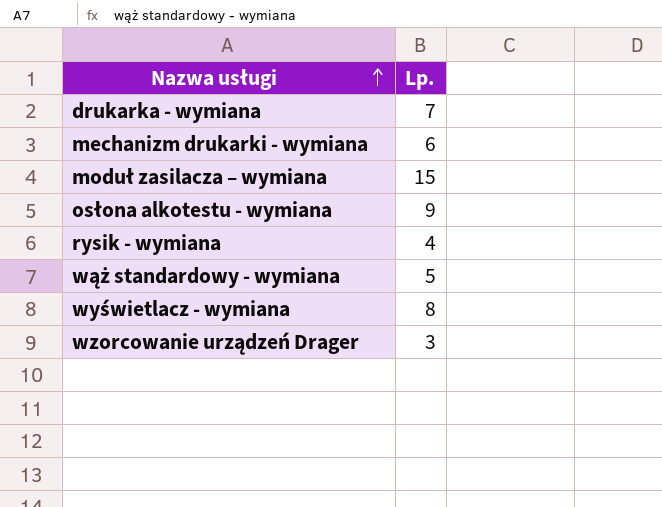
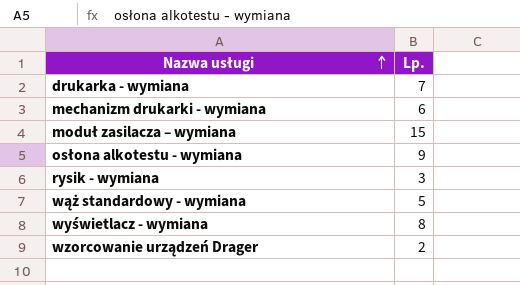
rysik - wymiana | Lp.: 4 -> 3
wzorcowanie urządzeń Drager | Lp.: 3 -> 2

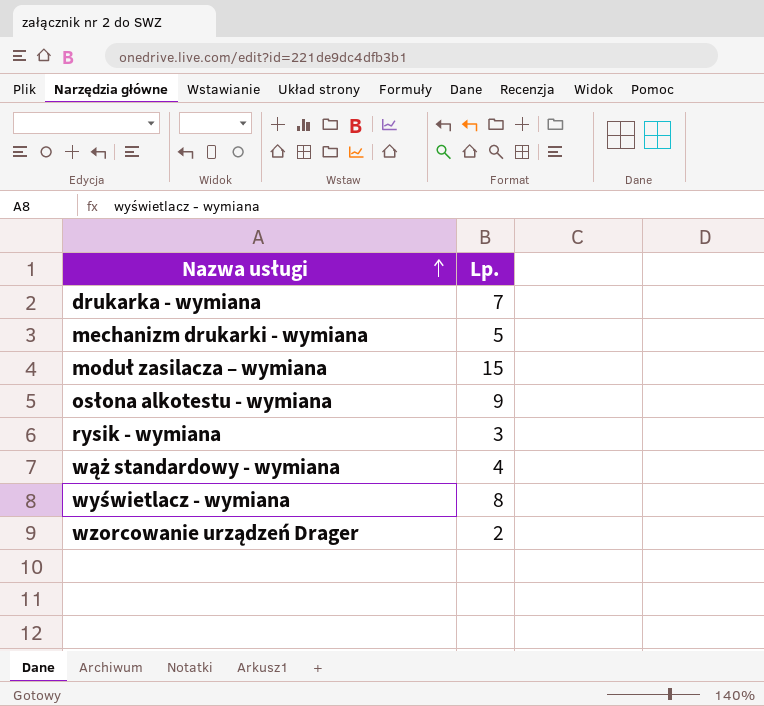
mechanizm drukarki - wymiana | Lp.: 6 -> 5
wąż standardowy - wymiana | Lp.: 5 -> 4

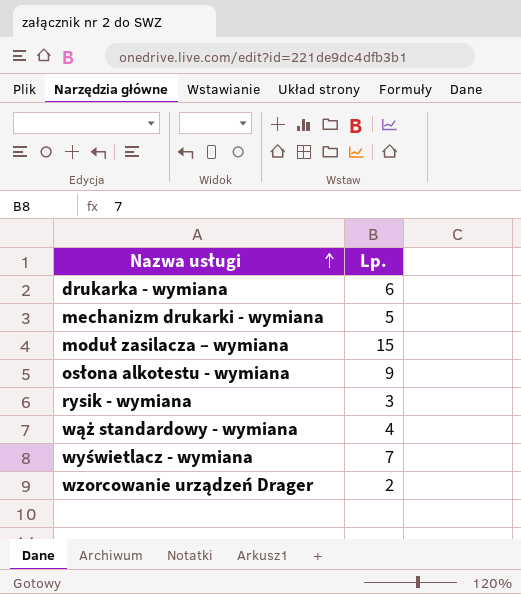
drukarka - wymiana | Lp.: 7 -> 6
wyświetlacz - wymiana | Lp.: 8 -> 7

